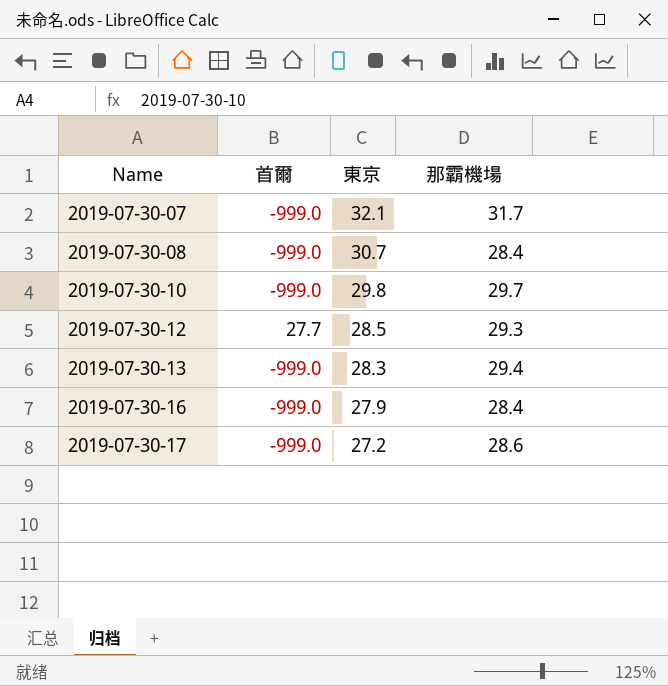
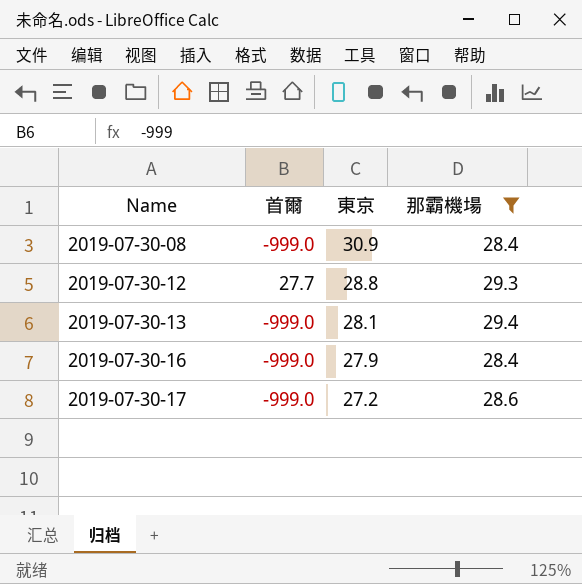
filter: none -> 那霸機場 <= 29.4
2019-07-30-08 | 東京: 30.7 -> 30.9
2019-07-30-12 | 東京: 28.5 -> 28.8
2019-07-30-13 | 東京: 28.3 -> 28.1

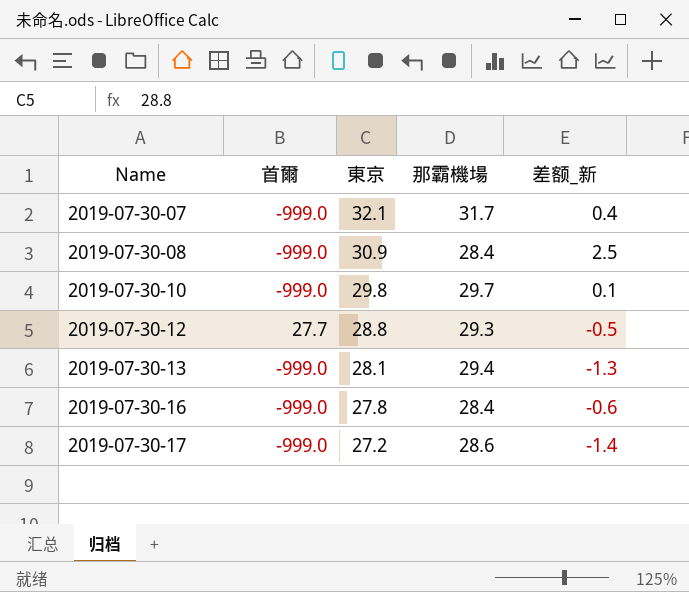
filter: 那霸機場 <= 29.4 -> none
column 差额_新 | formula: none -> [東京] - [那霸機場]
2019-07-30-16 | 東京: 27.9 -> 27.8

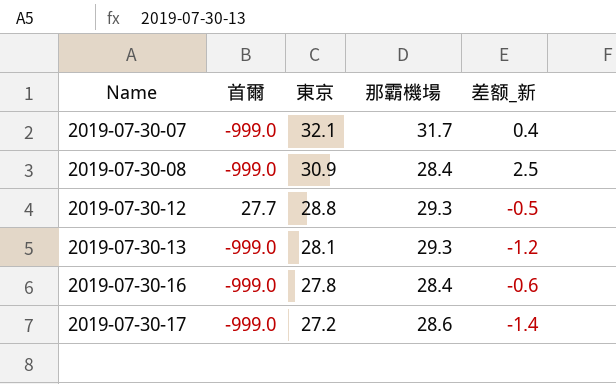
row 2019-07-30-10: -999.0 | 29.8 | 29.7 | 0.1 -> none
2019-07-30-13 | 那霸機場: 29.4 -> 29.3
2019-07-30-13 | 差额_新: -1.3 -> -1.2

